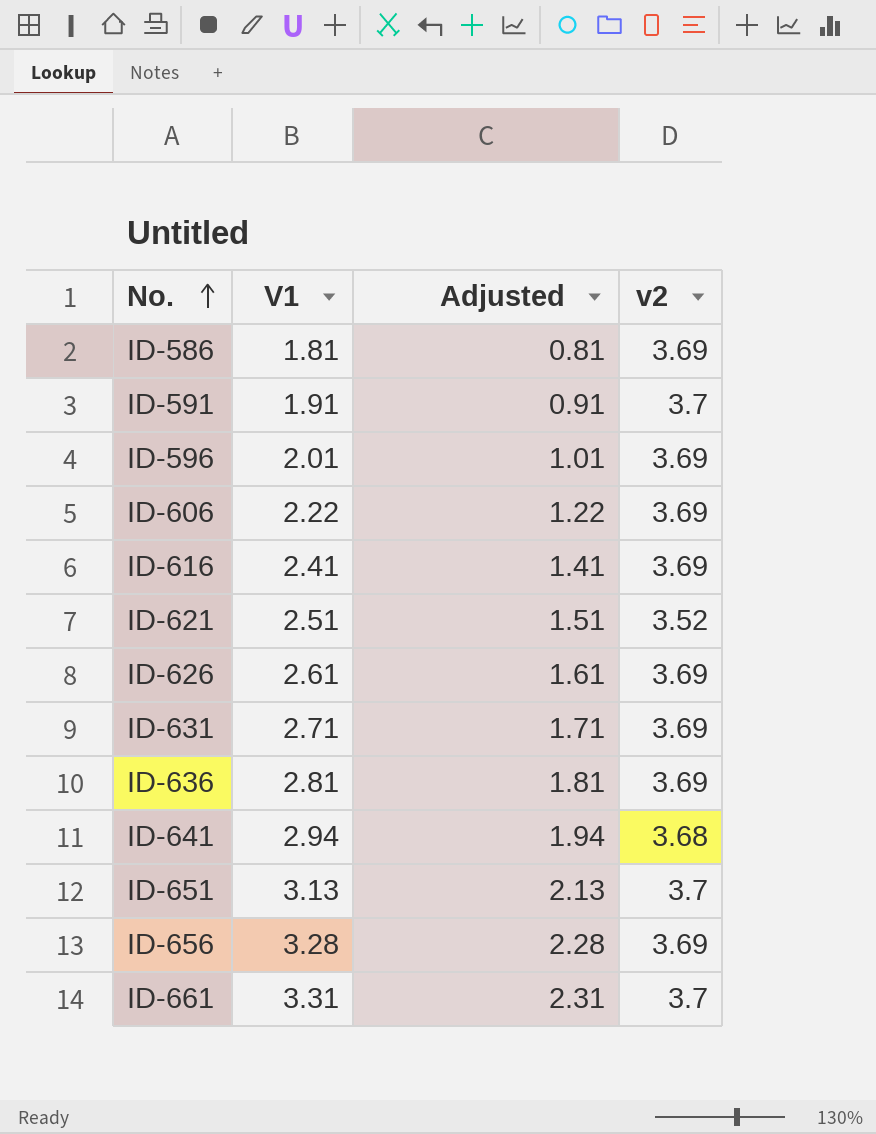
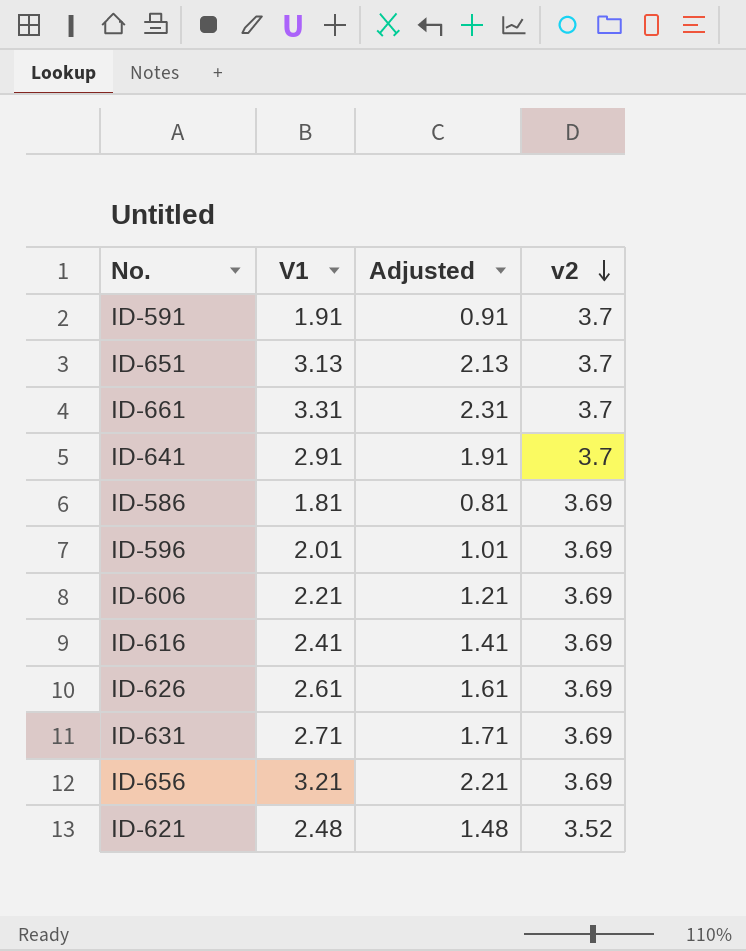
row order: No. ascending -> v2 descending
row ID-636: 2.81 | 1.81 | 3.69 -> none
ID-641 | V1: 2.94 -> 2.91
ID-641 | Adjusted: 1.94 -> 1.91
ID-641 | v2: 3.68 -> 3.7
ID-606 | V1: 2.22 -> 2.21
ID-606 | Adjusted: 1.22 -> 1.21
ID-656 | V1: 3.28 -> 3.21
ID-656 | Adjusted: 2.28 -> 2.21
ID-621 | V1: 2.51 -> 2.48
ID-621 | Adjusted: 1.51 -> 1.48

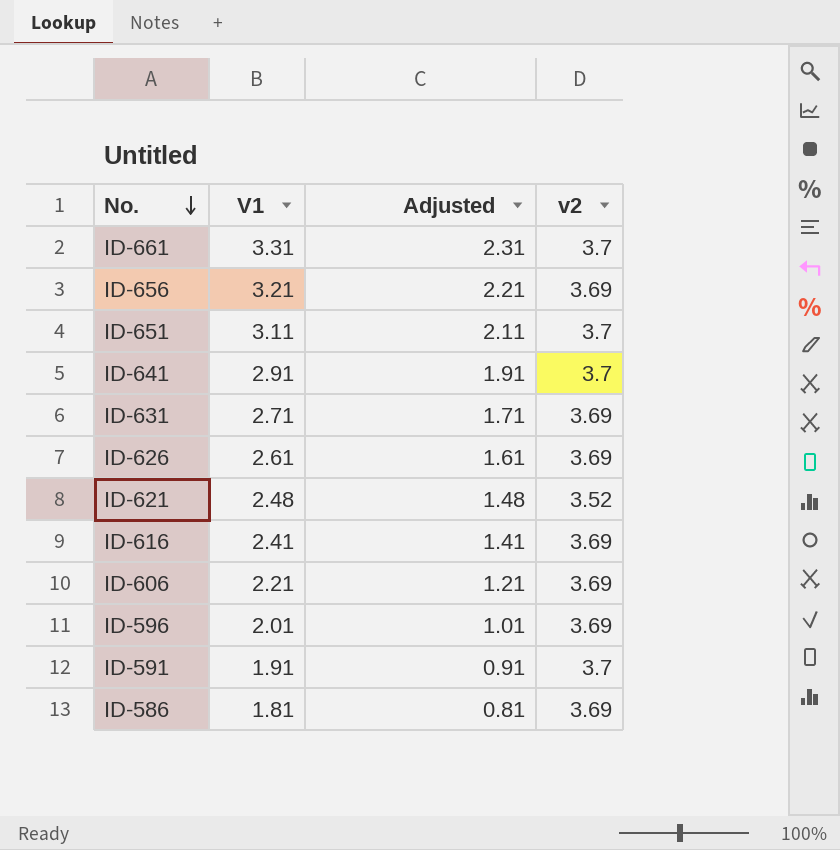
row order: v2 descending -> No. descending
ID-651 | V1: 3.13 -> 3.11
ID-651 | Adjusted: 2.13 -> 2.11

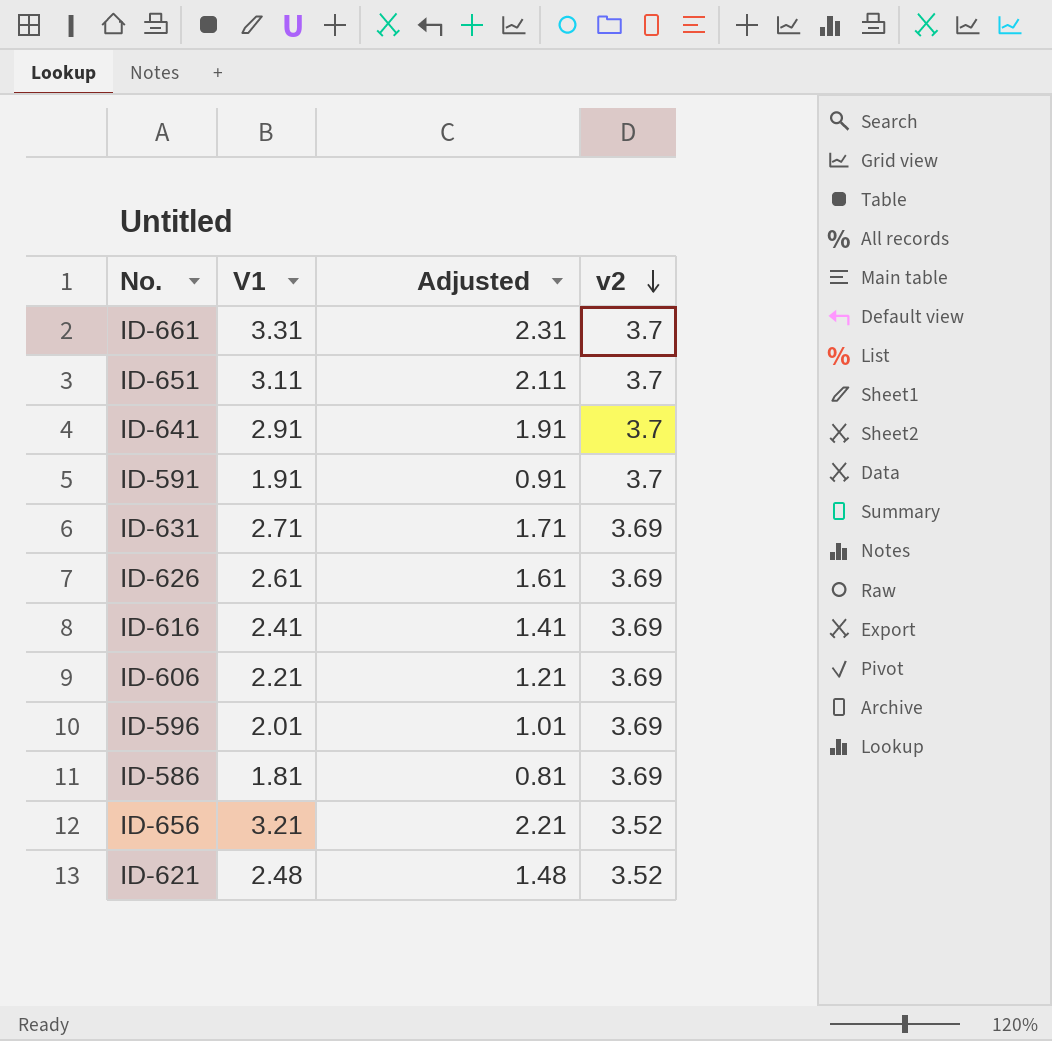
row order: No. descending -> v2 descending
ID-656 | v2: 3.69 -> 3.52

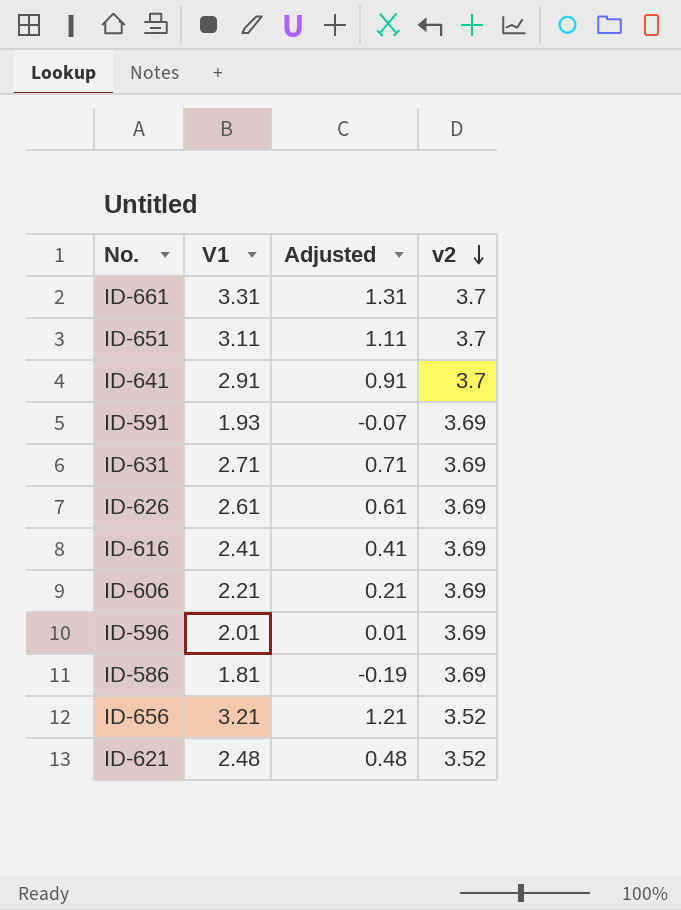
column Adjusted | formula: [V1] - 1 -> [V1] - 2
ID-591 | V1: 1.91 -> 1.93
ID-591 | v2: 3.7 -> 3.69

